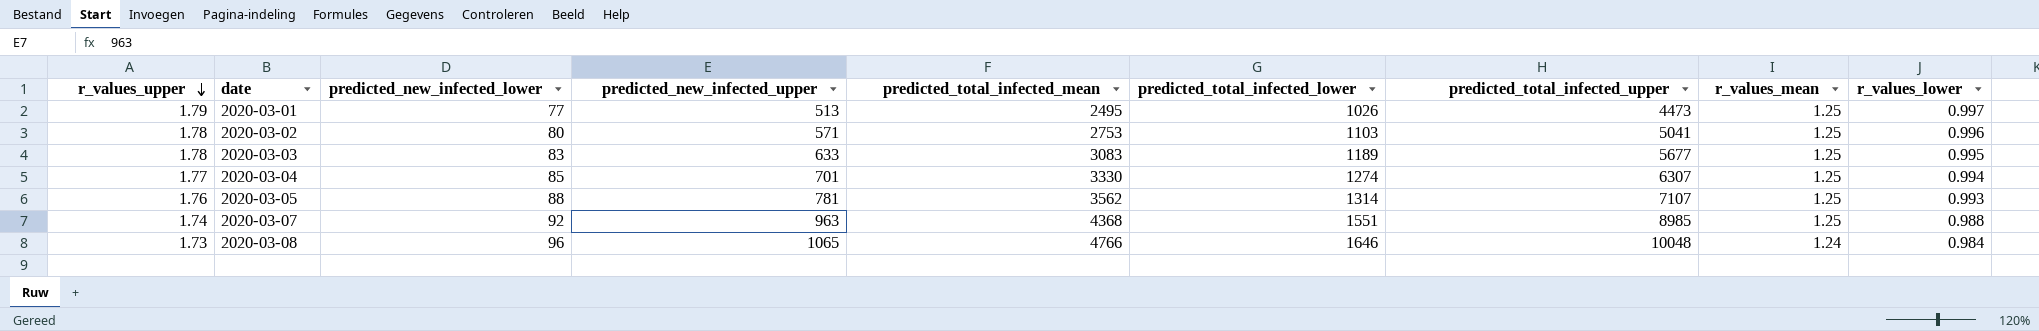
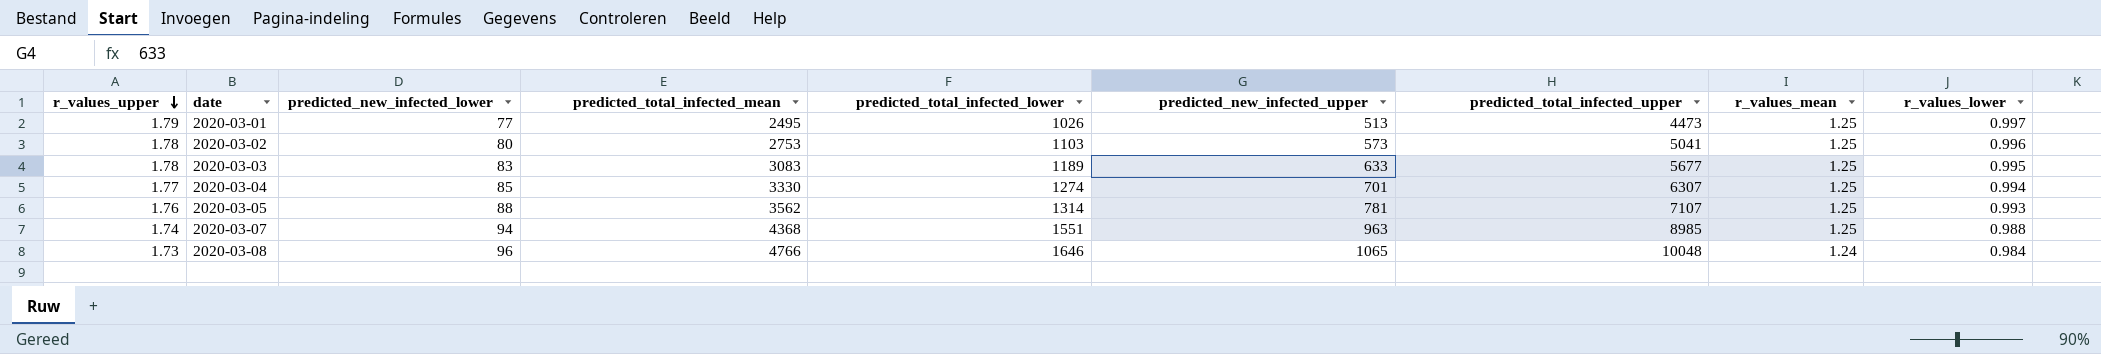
column predicted_new_infected_upper | position: 4 -> 6
2020-03-02 | predicted_new_infected_upper: 571 -> 573
2020-03-07 | predicted_new_infected_lower: 92 -> 94

